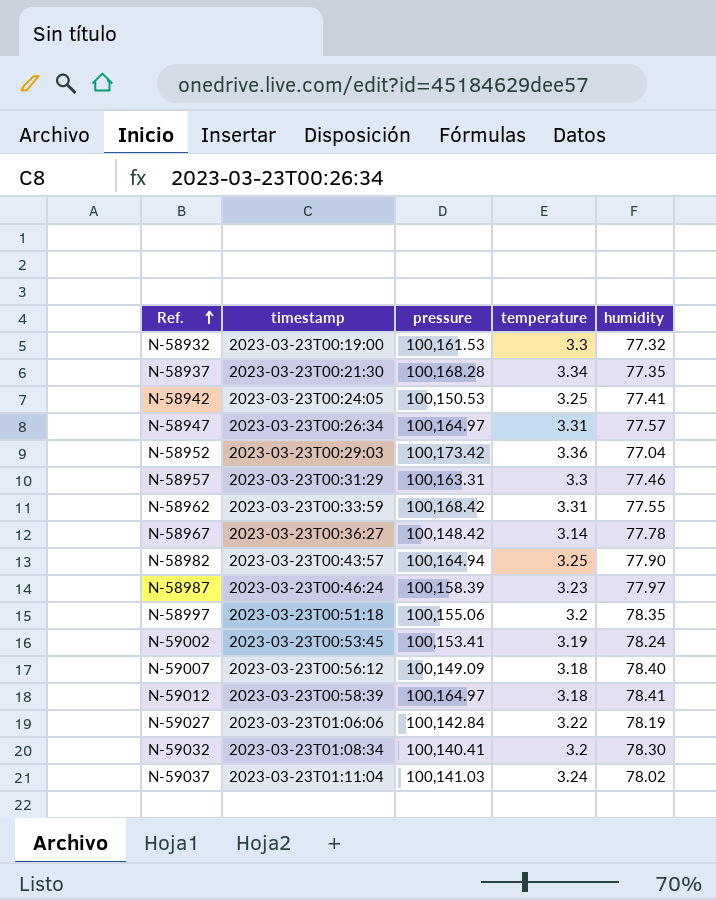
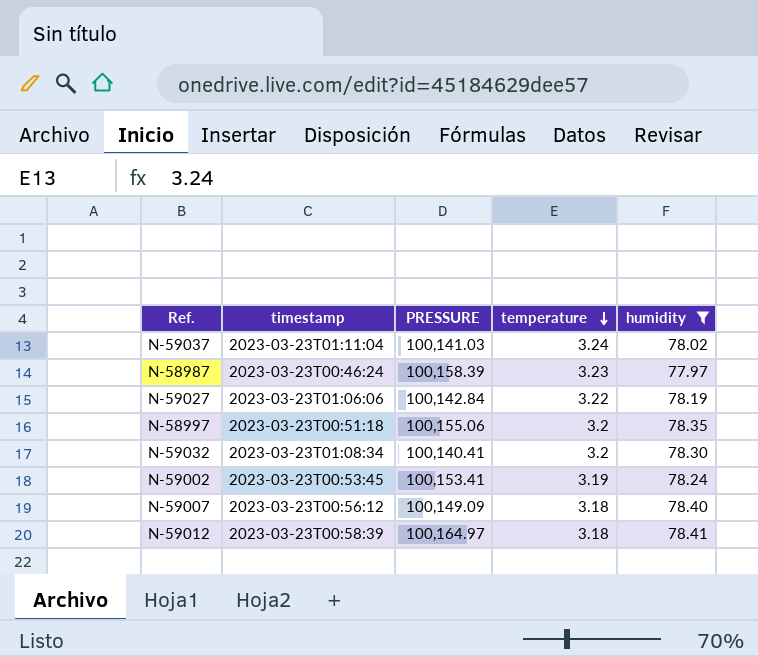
filter: none -> humidity >= 77.97
row order: Ref. ascending -> temperature descending
column name: pressure -> PRESSURE

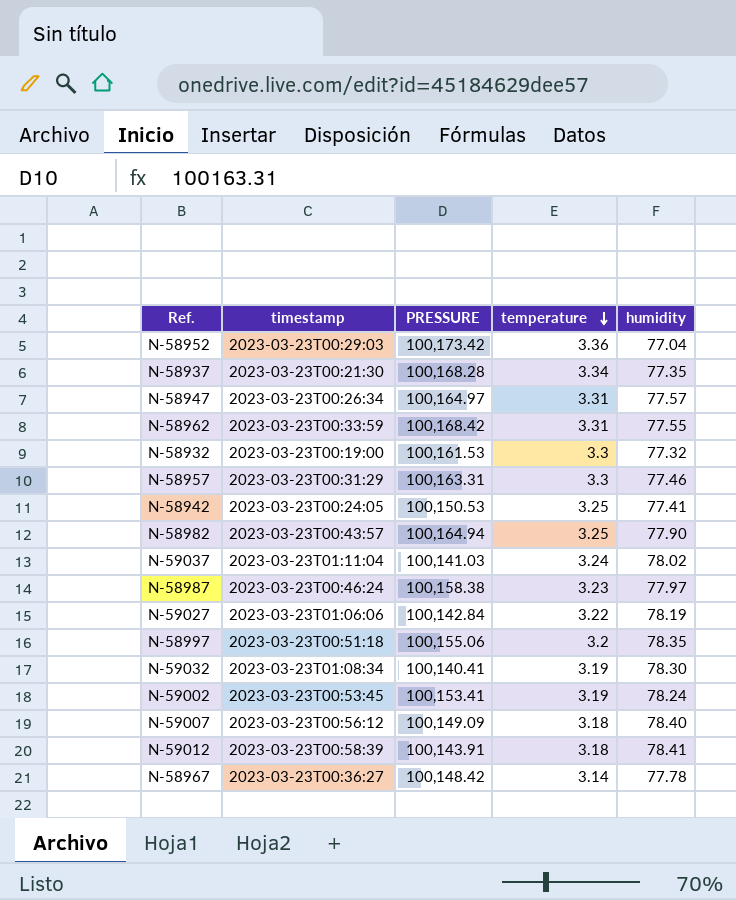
filter: humidity >= 77.97 -> none
N-58987 | PRESSURE: 100,158.39 -> 100,158.38
N-59032 | temperature: 3.2 -> 3.19
N-59012 | PRESSURE: 100,164.97 -> 100,143.91

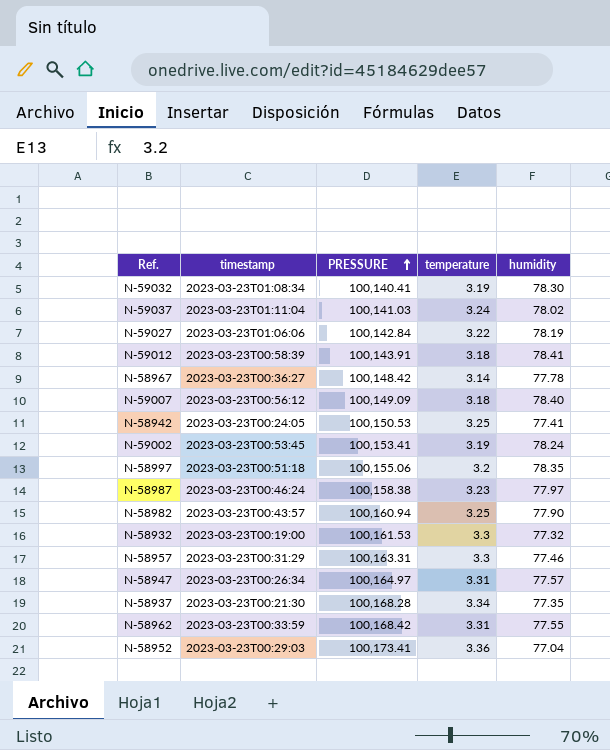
row order: temperature descending -> PRESSURE ascending
N-58982 | PRESSURE: 100,164.94 -> 100,160.94
N-58952 | PRESSURE: 100,173.42 -> 100,173.41

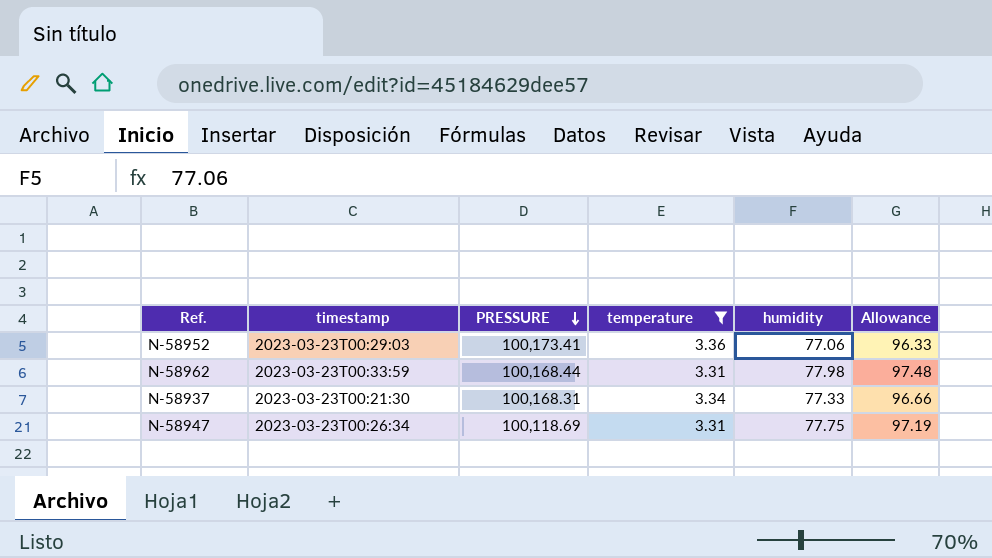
filter: none -> temperature >= 3.31
row order: PRESSURE ascending -> PRESSURE descending
column Allowance | formula: none -> [humidity] * 1.25
N-58952 | humidity: 77.04 -> 77.06
N-58962 | PRESSURE: 100,168.42 -> 100,168.44
N-58962 | humidity: 77.55 -> 77.98
N-58937 | PRESSURE: 100,168.28 -> 100,168.31
N-58937 | humidity: 77.35 -> 77.33
N-58947 | PRESSURE: 100,164.97 -> 100,118.69
N-58947 | humidity: 77.57 -> 77.75

